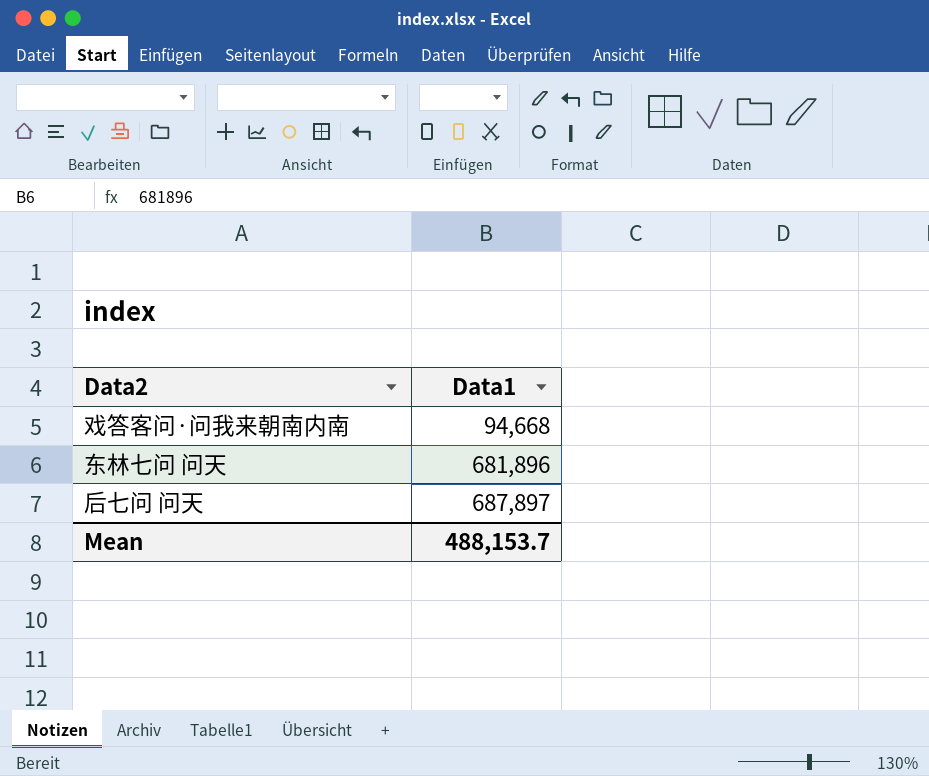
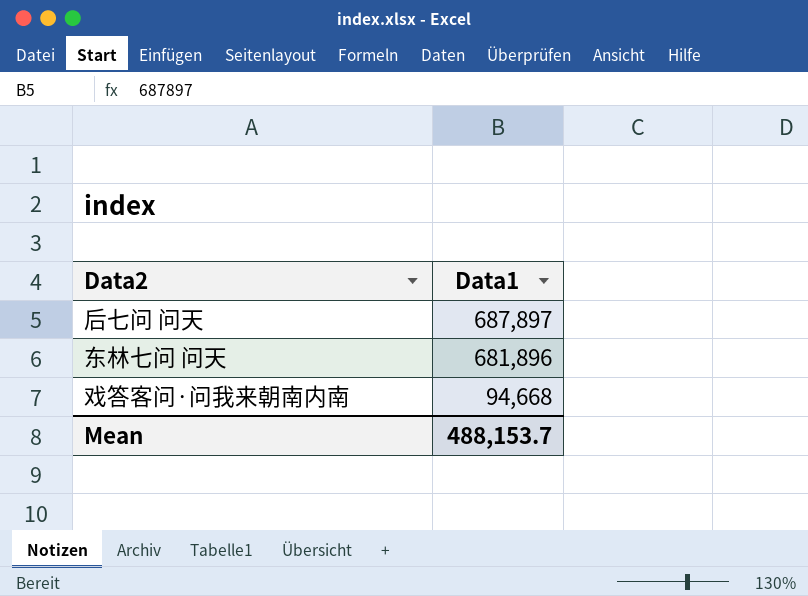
row order: Data1 ascending -> Data1 descending

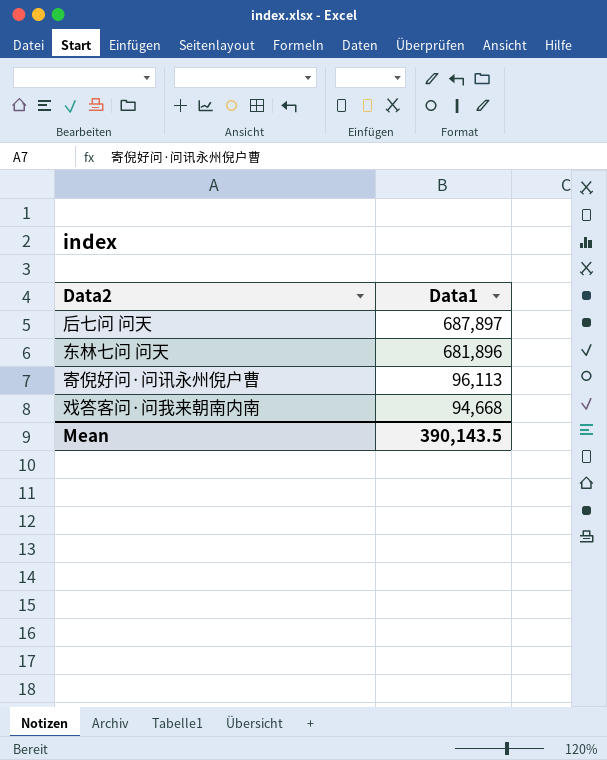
row 寄倪好问·问讯永州倪户曹: none -> 96,113
Mean | Data1: 488,153.7 -> 390,143.5

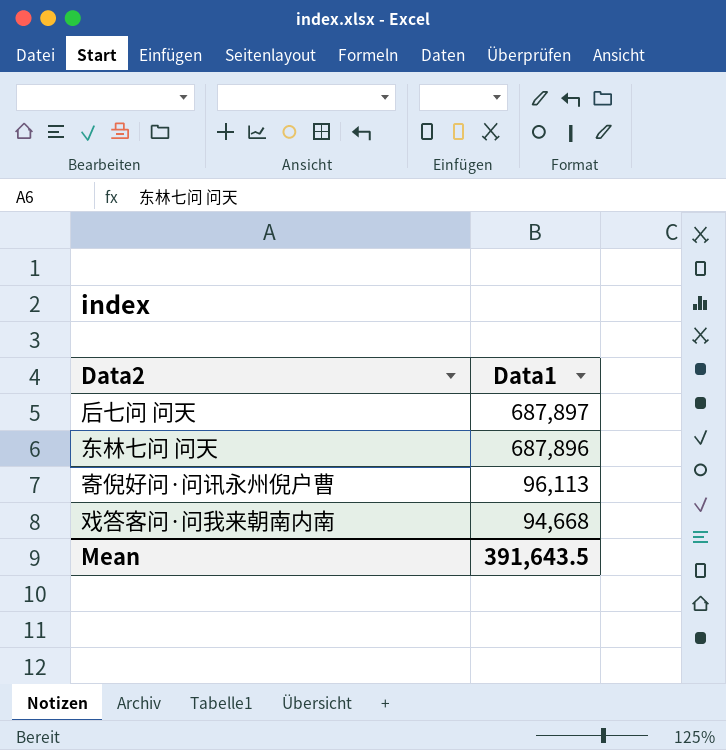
东林七问 问天 | Data1: 681,896 -> 687,896
Mean | Data1: 390,143.5 -> 391,643.5

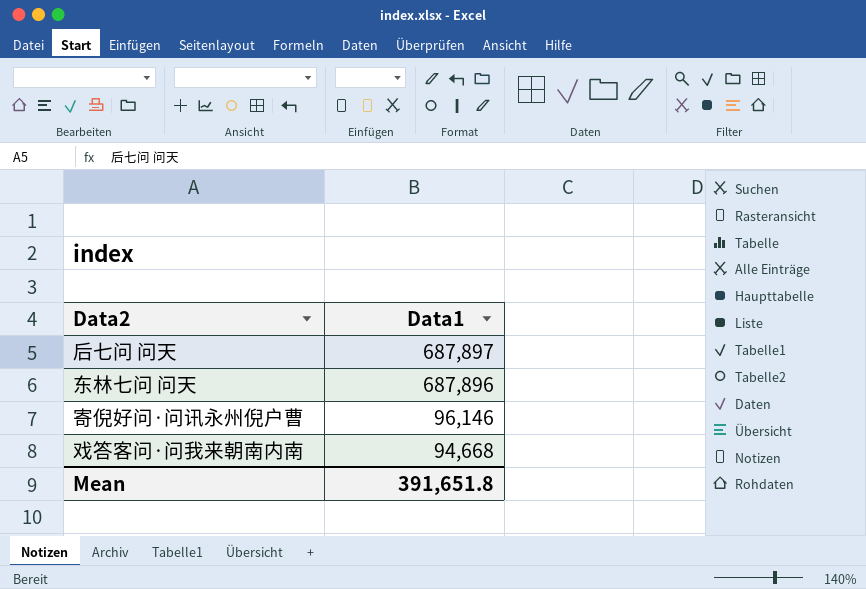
寄倪好问·问讯永州倪户曹 | Data1: 96,113 -> 96,146
Mean | Data1: 391,643.5 -> 391,651.8

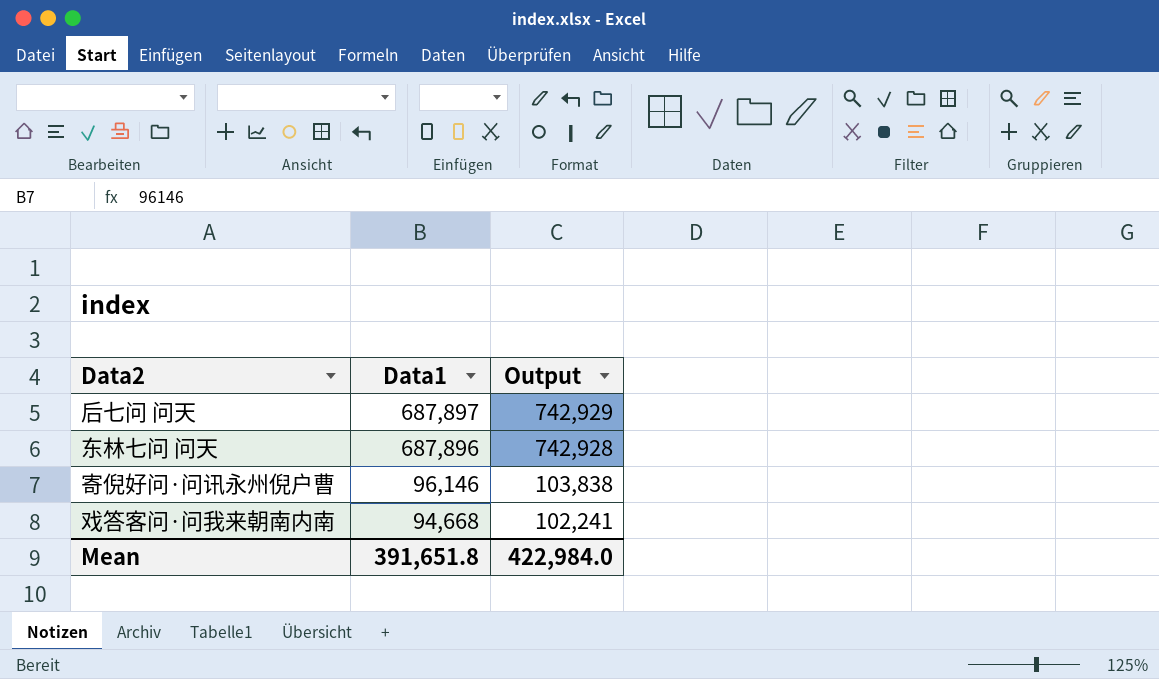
column Output | formula: none -> [Data1] * 1.08

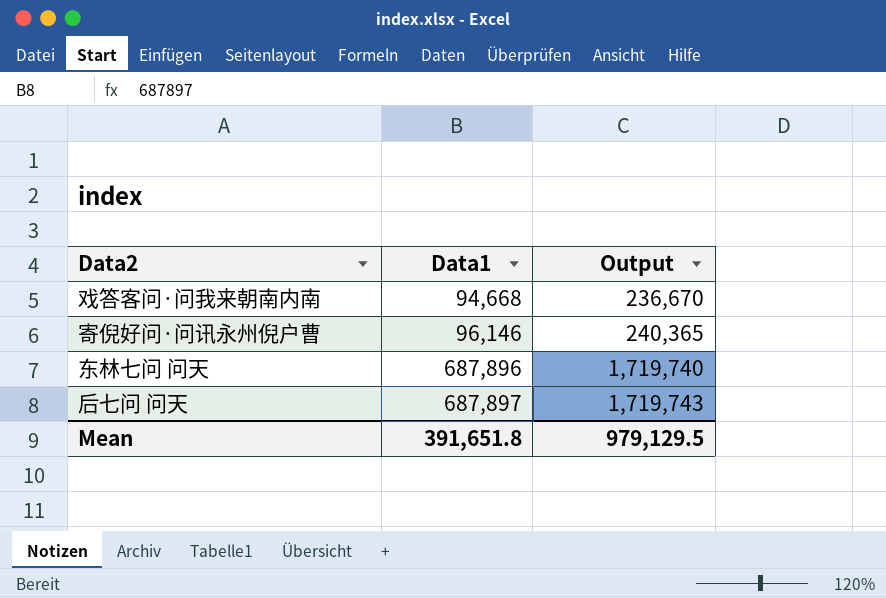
row order: Data1 descending -> Data1 ascending
column Output | formula: [Data1] * 1.08 -> [Data1] * 2.5
Mean | Output: 422,984.0 -> 979,129.5

